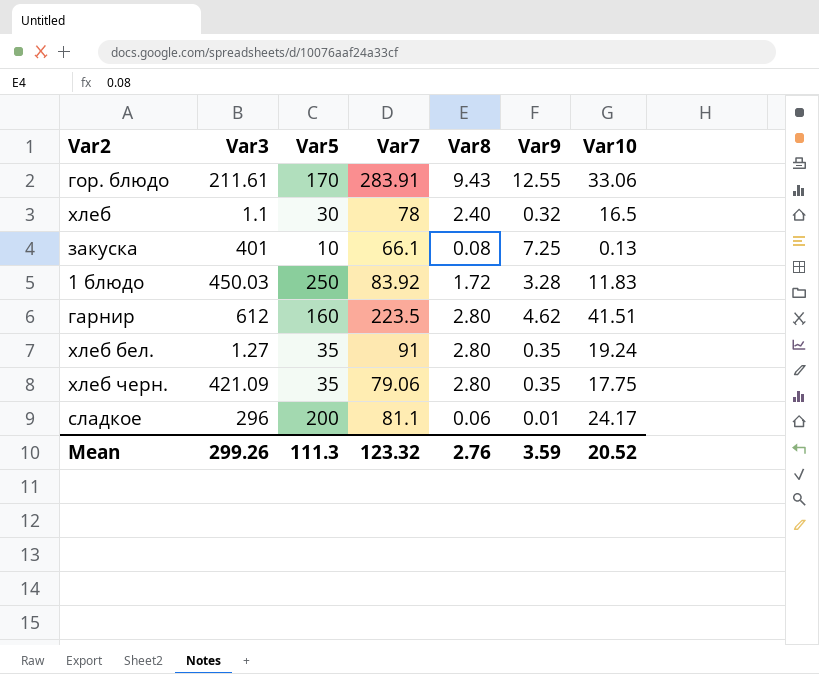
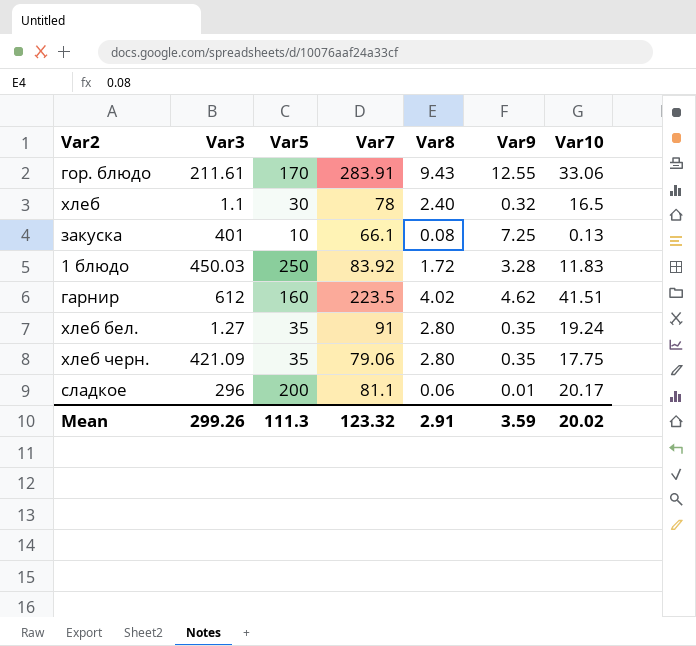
гарнир | Var8: 2.80 -> 4.02
сладкое | Var10: 24.17 -> 20.17
Mean | Var8: 2.76 -> 2.91
Mean | Var10: 20.52 -> 20.02

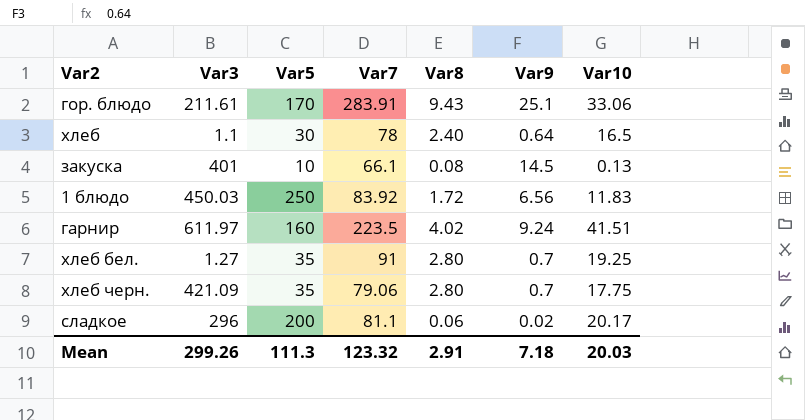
гор. блюдо | Var9: 12.55 -> 25.1
хлеб | Var9: 0.32 -> 0.64
закуска | Var9: 7.25 -> 14.5
1 блюдо | Var9: 3.28 -> 6.56
гарнир | Var3: 612 -> 611.97
гарнир | Var9: 4.62 -> 9.24
хлеб бел. | Var9: 0.35 -> 0.7
хлеб бел. | Var10: 19.24 -> 19.25
хлеб черн. | Var9: 0.35 -> 0.7
сладкое | Var9: 0.01 -> 0.02
Mean | Var9: 3.59 -> 7.18
Mean | Var10: 20.02 -> 20.03

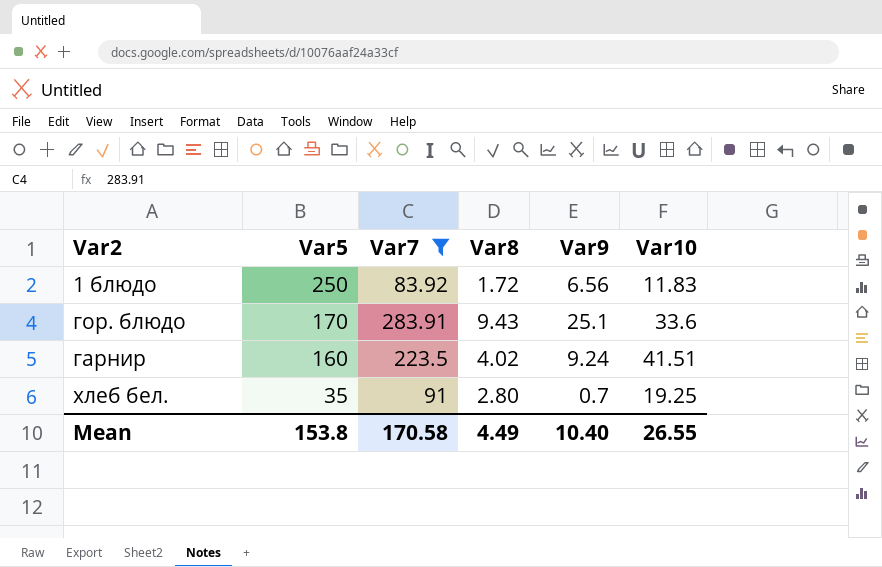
filter: none -> Var7 >= 83.92
row order: none -> Var5 descending
column Var3 | position: 2 -> none
гор. блюдо | Var10: 33.06 -> 33.6
Mean | Var5: 111.3 -> 153.8
Mean | Var7: 123.32 -> 170.58
Mean | Var8: 2.91 -> 4.49
Mean | Var9: 7.18 -> 10.40
Mean | Var10: 20.03 -> 26.55

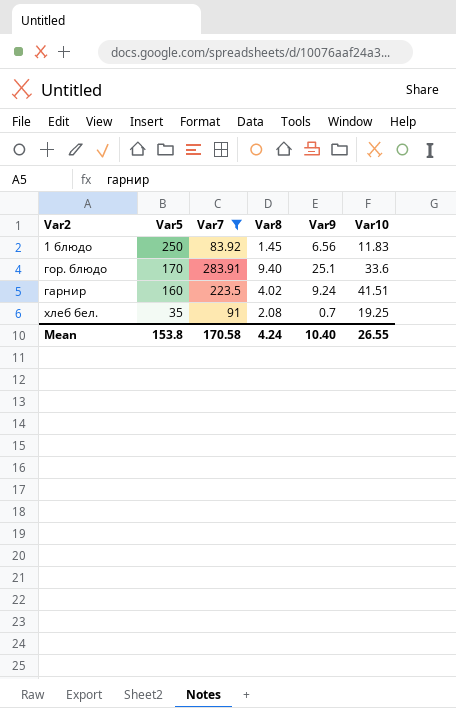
1 блюдо | Var8: 1.72 -> 1.45
гор. блюдо | Var8: 9.43 -> 9.40
хлеб бел. | Var8: 2.80 -> 2.08
Mean | Var8: 4.49 -> 4.24

